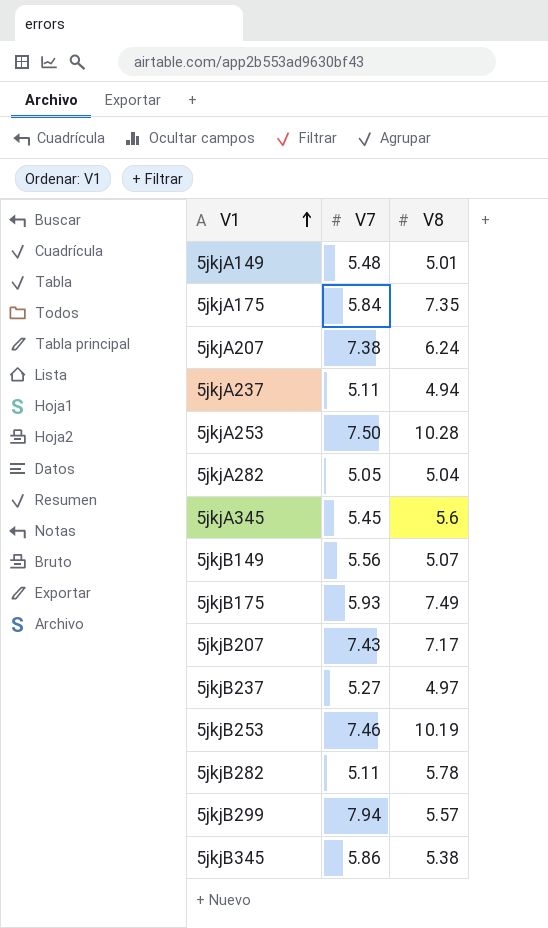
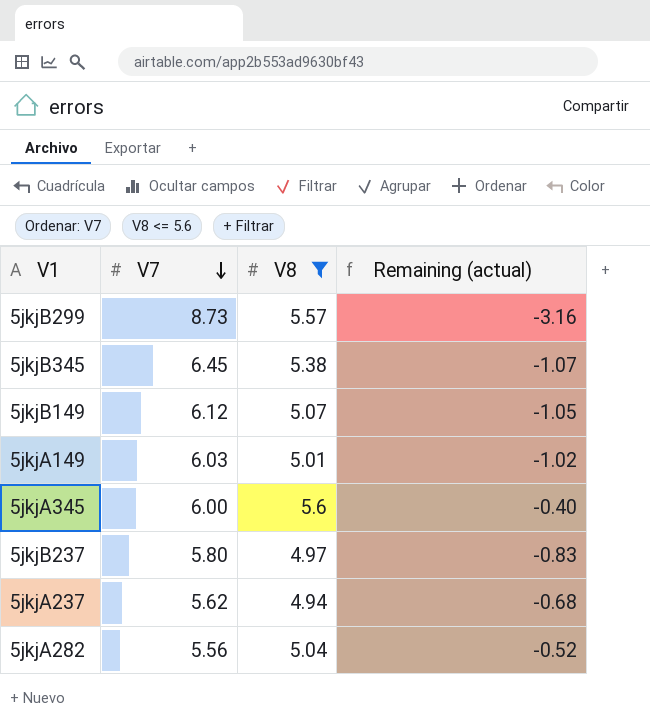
filter: none -> V8 <= 5.6
row order: V1 ascending -> V7 descending
column Remaining (actual) | formula: none -> [V8] - [V7]
5jkjB299 | V7: 7.94 -> 8.73
5jkjB345 | V7: 5.86 -> 6.45
5jkjB149 | V7: 5.56 -> 6.12
5jkjA149 | V7: 5.48 -> 6.03
5jkjA345 | V7: 5.45 -> 6.00
5jkjB237 | V7: 5.27 -> 5.80
5jkjA237 | V7: 5.11 -> 5.62
5jkjA282 | V7: 5.05 -> 5.56

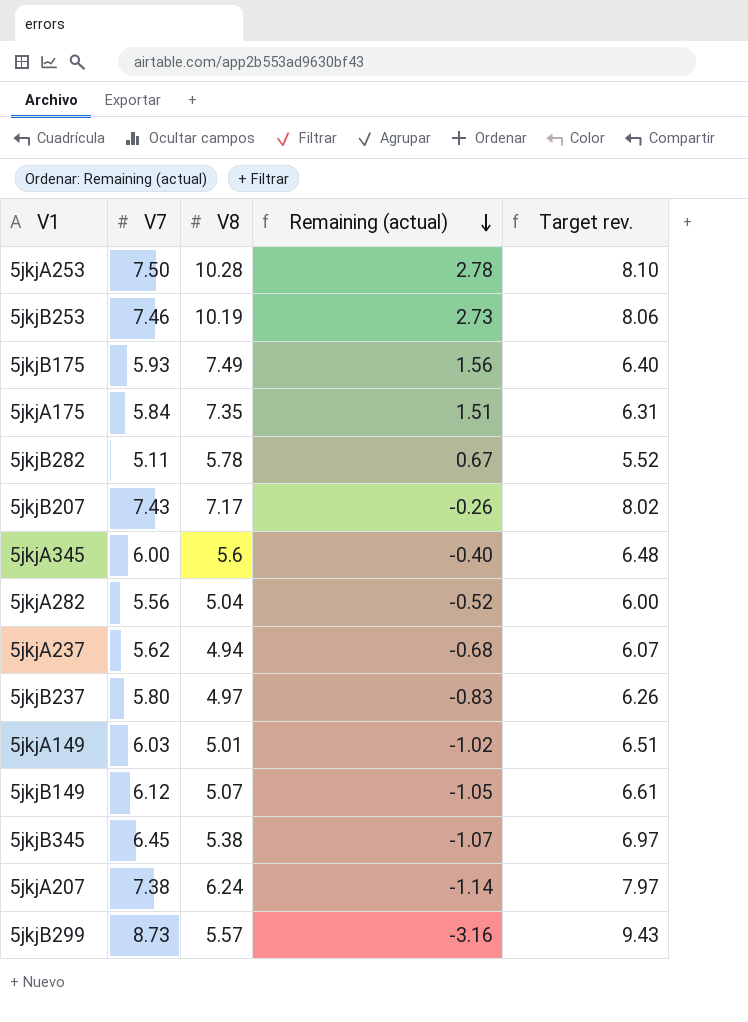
filter: V8 <= 5.6 -> none
row order: V7 descending -> Remaining (actual) descending
column Target rev. | formula: none -> [V7] * 1.08

